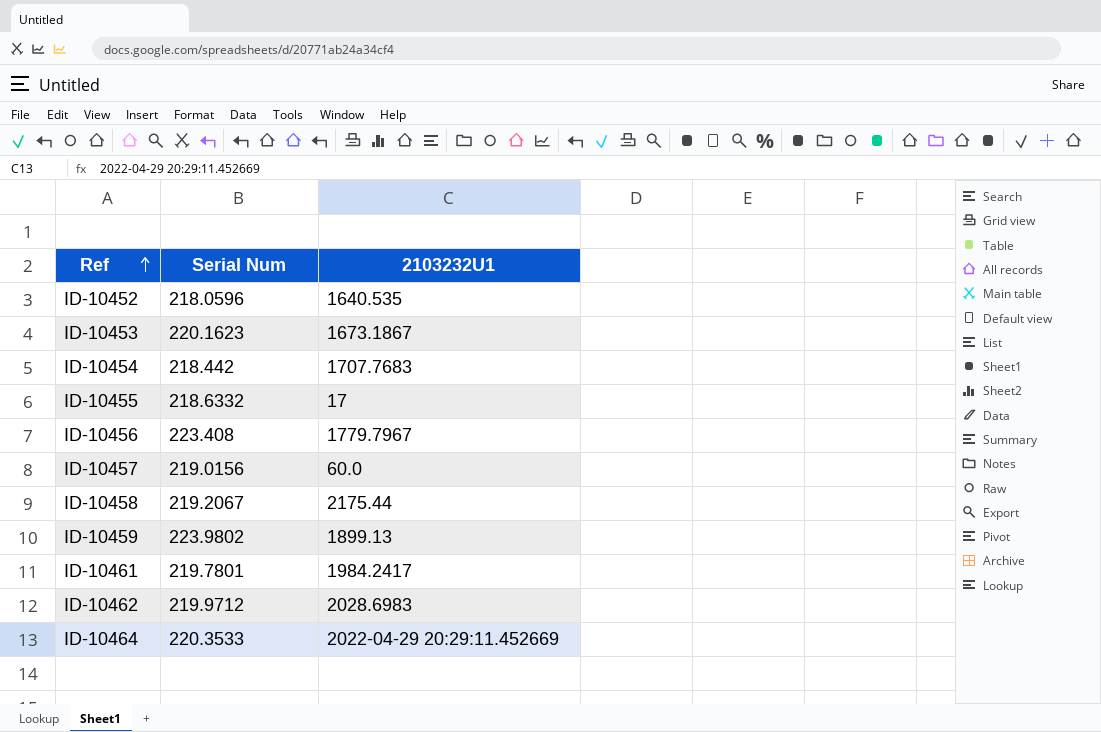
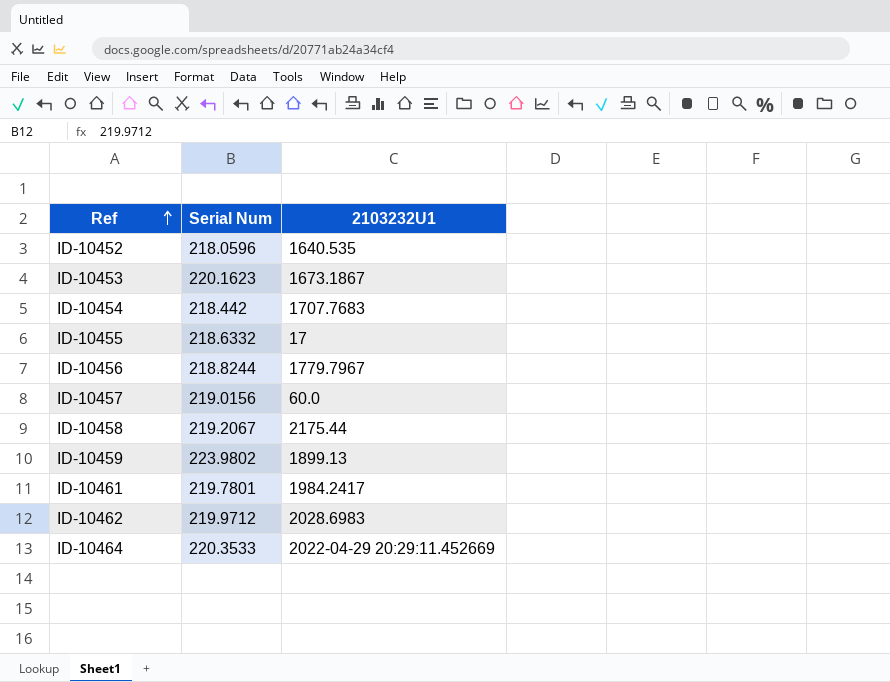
ID-10456 | Serial Num: 223.408 -> 218.8244

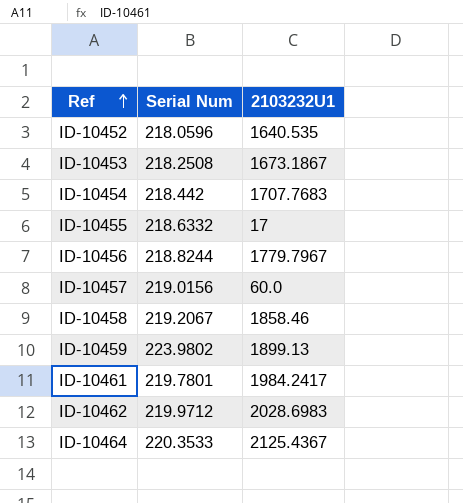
ID-10453 | Serial Num: 220.1623 -> 218.2508
ID-10458 | 2103232U1: 2175.44 -> 1858.46
ID-10464 | 2103232U1: 2022-04-29 20:29:11.452669 -> 2125.4367

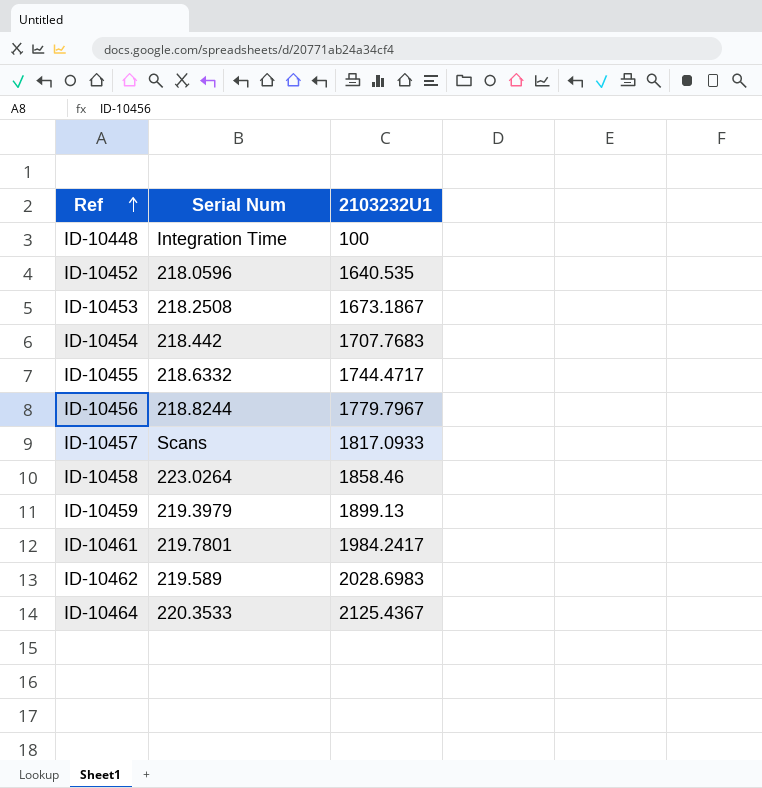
row ID-10448: none -> Integration Time | 100
ID-10455 | 2103232U1: 17 -> 1744.4717
ID-10457 | Serial Num: 219.0156 -> Scans
ID-10457 | 2103232U1: 60.0 -> 1817.0933
ID-10458 | Serial Num: 219.2067 -> 223.0264
ID-10459 | Serial Num: 223.9802 -> 219.3979
ID-10462 | Serial Num: 219.9712 -> 219.589

